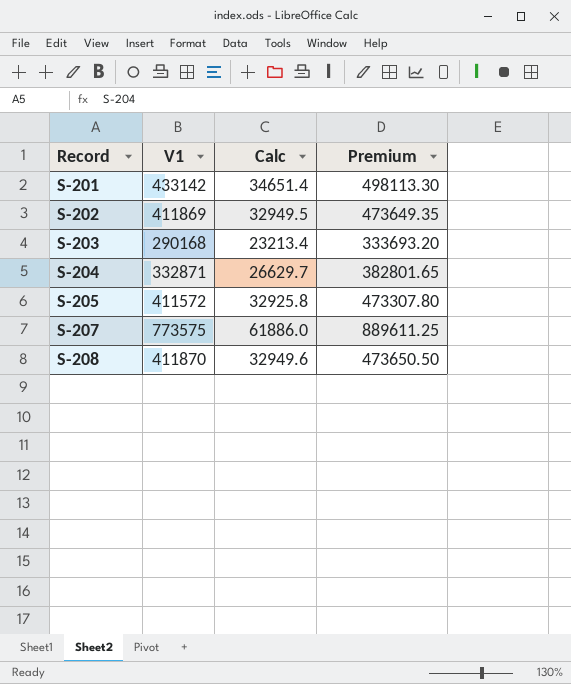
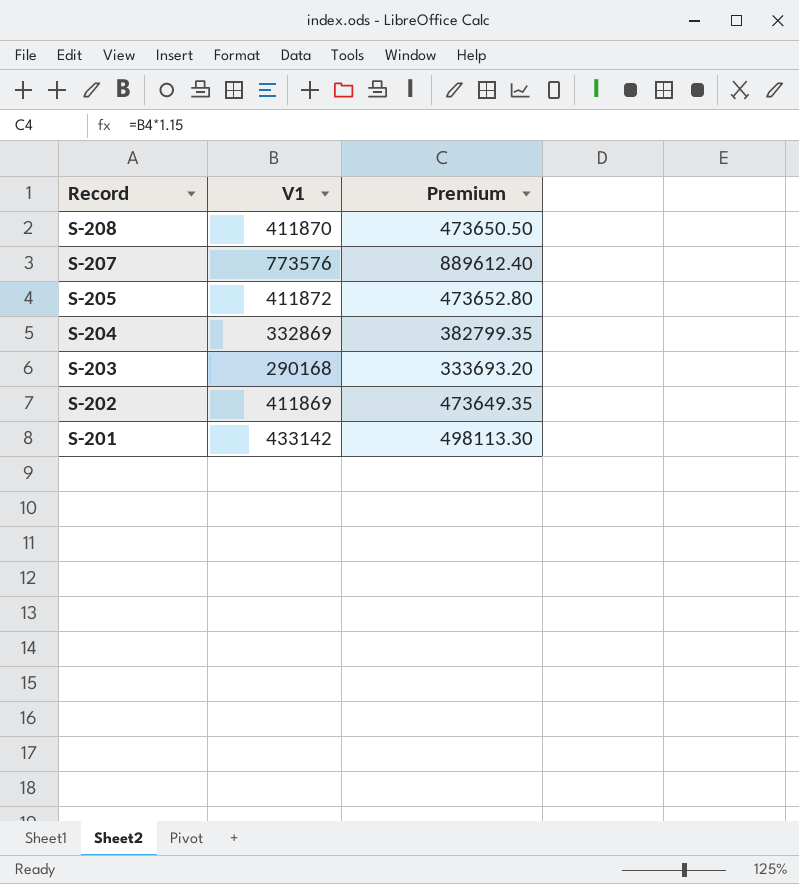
row order: Record ascending -> Record descending
column Calc | formula: [V1] * 0.08 -> none
S-207 | V1: 773575 -> 773576
S-207 | Premium: 889611.25 -> 889612.40
S-205 | V1: 411572 -> 411872
S-205 | Premium: 473307.80 -> 473652.80
S-204 | V1: 332871 -> 332869
S-204 | Premium: 382801.65 -> 382799.35

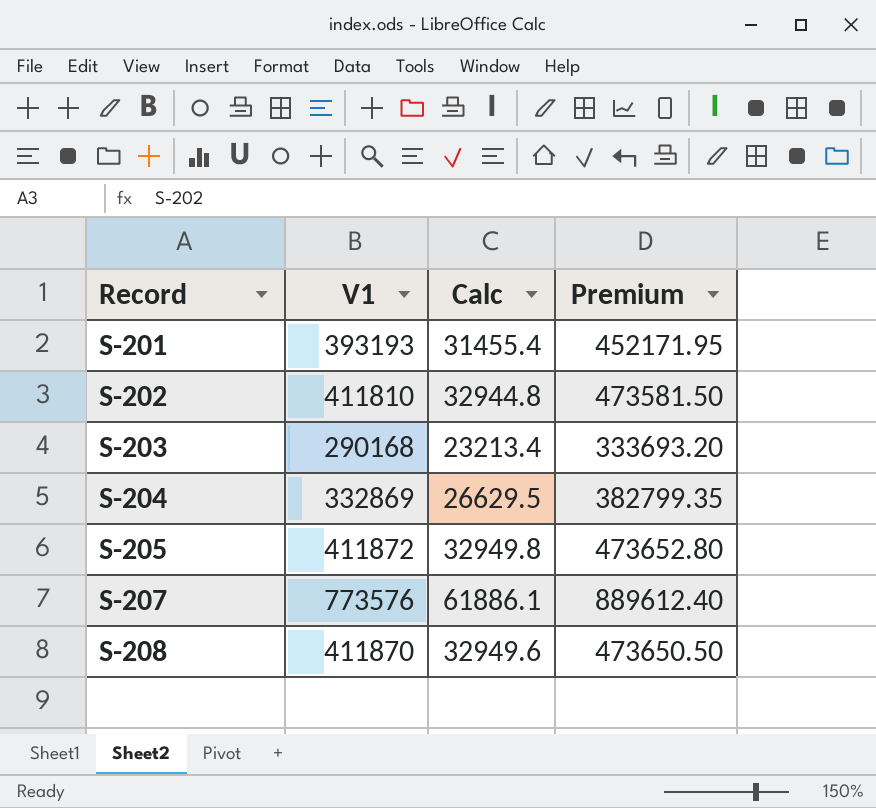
row order: Record descending -> Record ascending
column Calc | formula: none -> [V1] * 0.08
S-201 | V1: 433142 -> 393193
S-201 | Premium: 498113.30 -> 452171.95
S-202 | V1: 411869 -> 411810
S-202 | Premium: 473649.35 -> 473581.50

